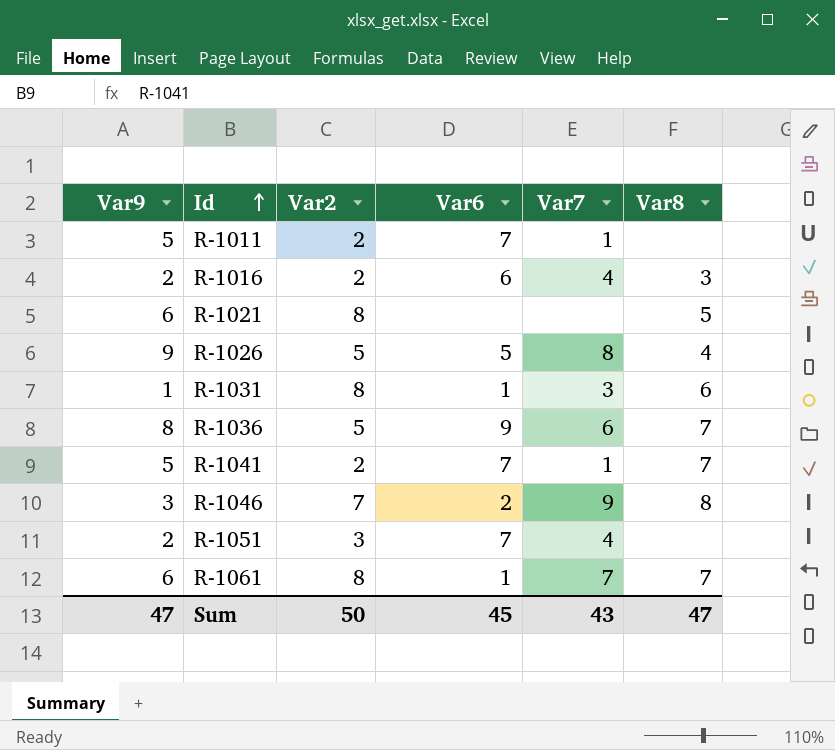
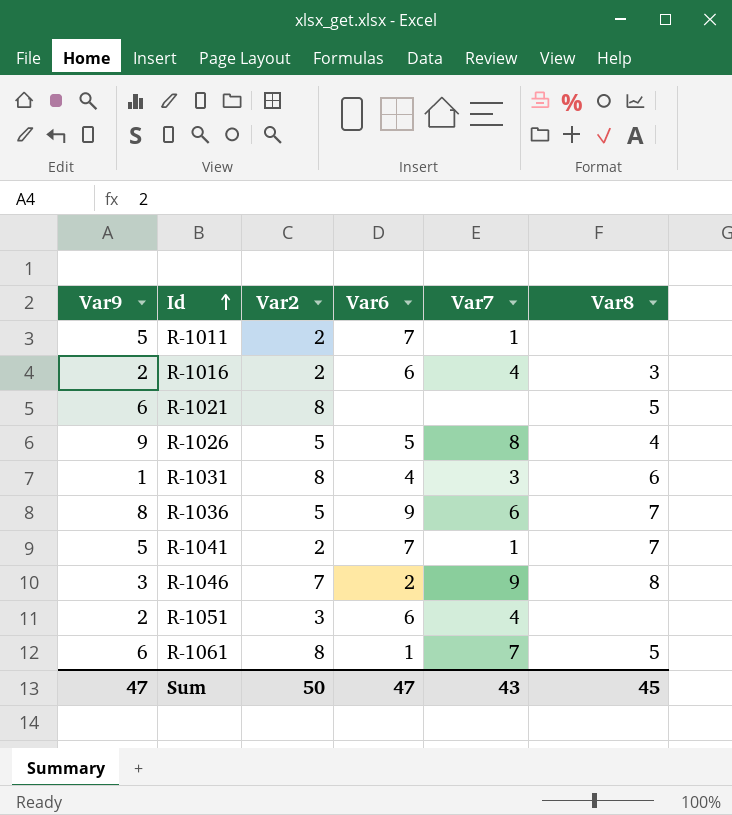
R-1031 | Var6: 1 -> 4
R-1051 | Var6: 7 -> 6
R-1061 | Var8: 7 -> 5
Sum | Var6: 45 -> 47
Sum | Var8: 47 -> 45

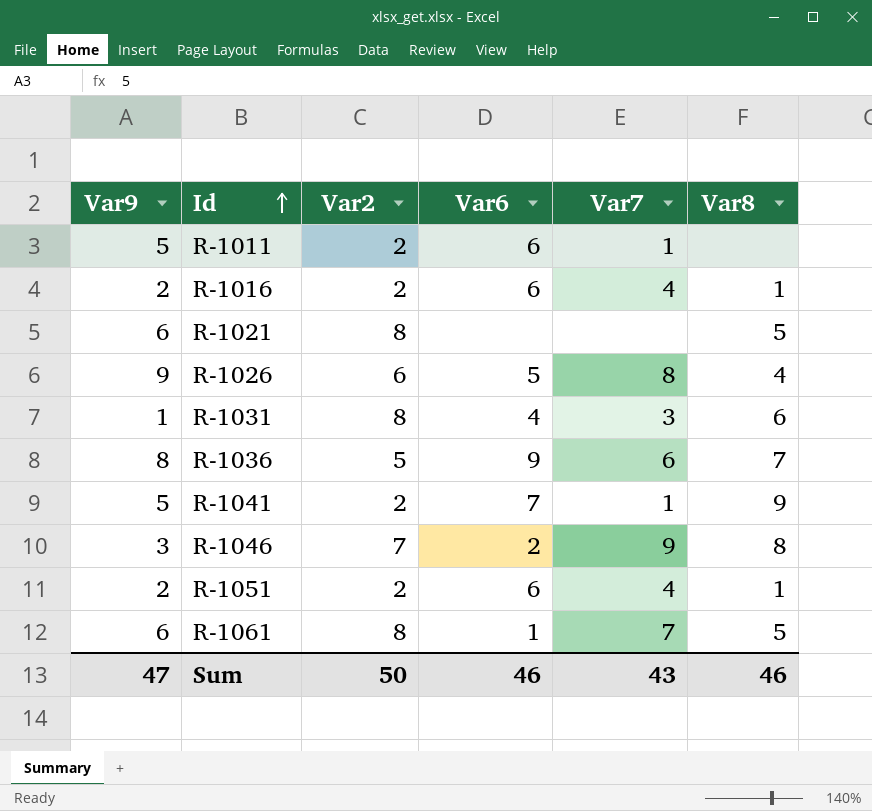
R-1011 | Var6: 7 -> 6
R-1016 | Var8: 3 -> 1
R-1026 | Var2: 5 -> 6
R-1041 | Var8: 7 -> 9
R-1051 | Var2: 3 -> 2
R-1051 | Var8: none -> 1
Sum | Var6: 47 -> 46
Sum | Var8: 45 -> 46

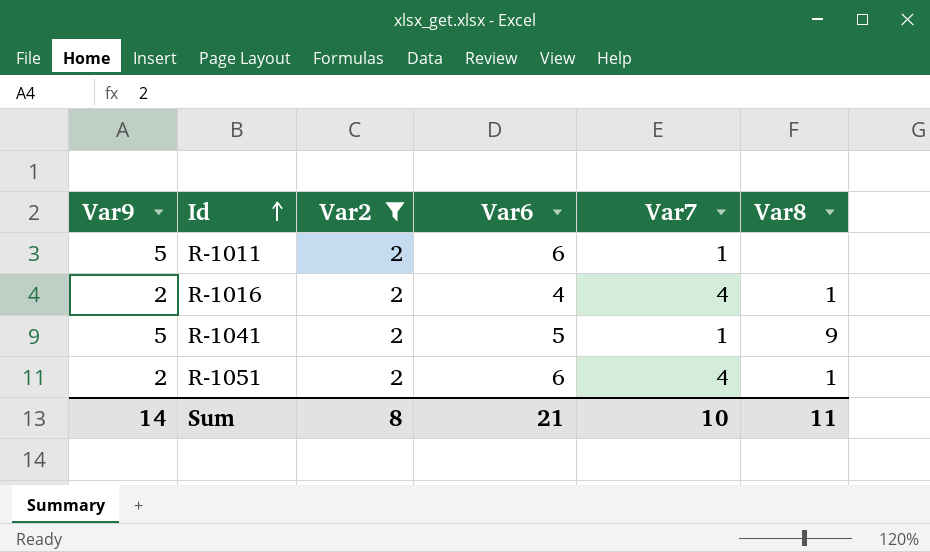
filter: none -> Var2 = 2
R-1016 | Var6: 6 -> 4
R-1041 | Var6: 7 -> 5
Sum | Var9: 47 -> 14
Sum | Var2: 50 -> 8
Sum | Var6: 46 -> 21
Sum | Var7: 43 -> 10
Sum | Var8: 46 -> 11

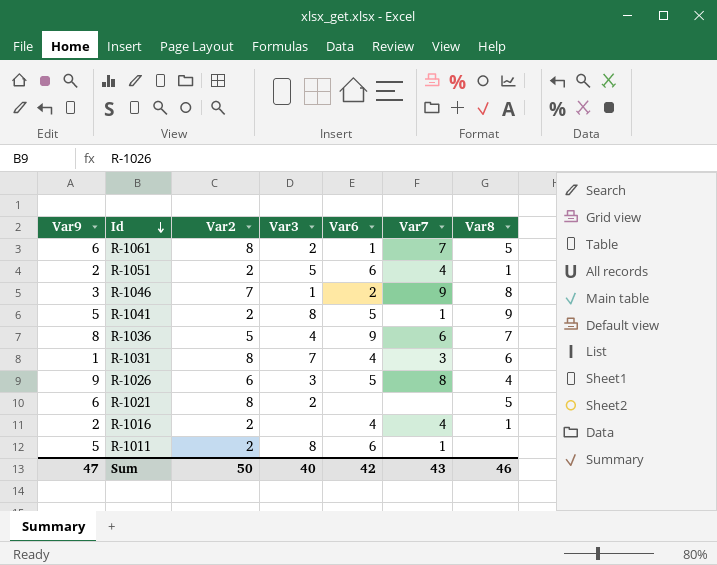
filter: Var2 = 2 -> none
row order: Id ascending -> Id descending
column Var3 | position: none -> 4
Sum | Var9: 14 -> 47
Sum | Var2: 8 -> 50
Sum | Var6: 21 -> 42
Sum | Var7: 10 -> 43
Sum | Var8: 11 -> 46

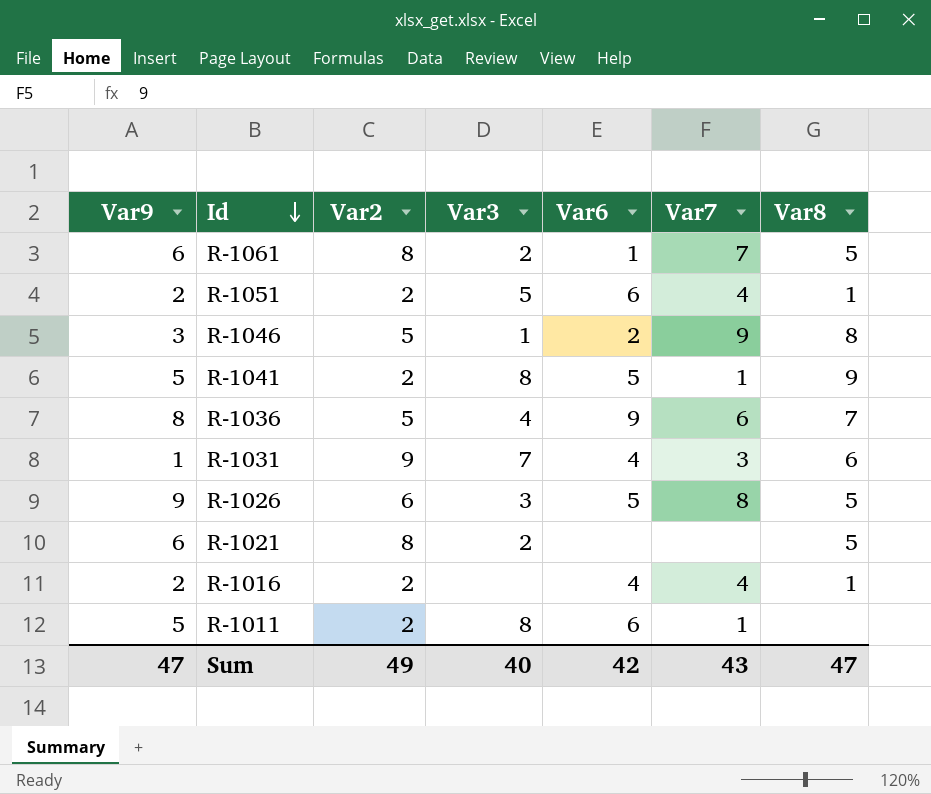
R-1046 | Var2: 7 -> 5
R-1031 | Var2: 8 -> 9
R-1026 | Var8: 4 -> 5
Sum | Var2: 50 -> 49
Sum | Var8: 46 -> 47

